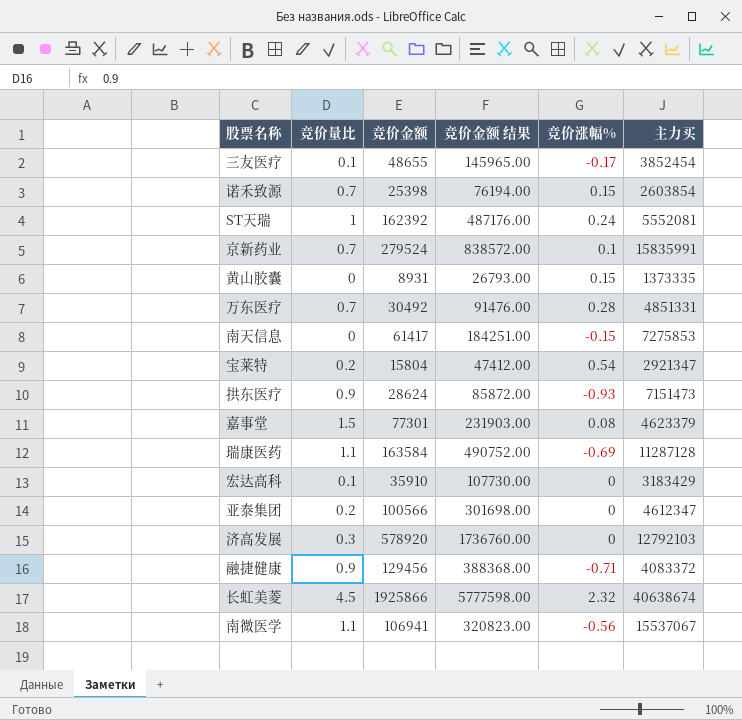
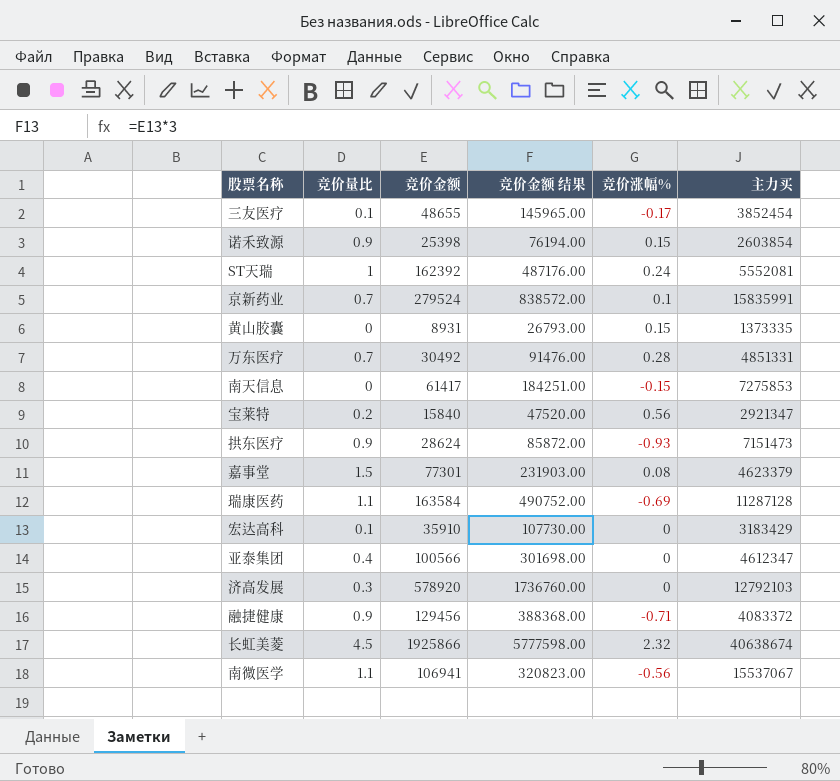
诺禾致源 | 竞价量比: 0.7 -> 0.9
宝莱特 | 竞价金额: 15804 -> 15840
宝莱特 | 竞价金额 结果: 47412.00 -> 47520.00
宝莱特 | 竞价涨幅%: 0.54 -> 0.56
亚泰集团 | 竞价量比: 0.2 -> 0.4

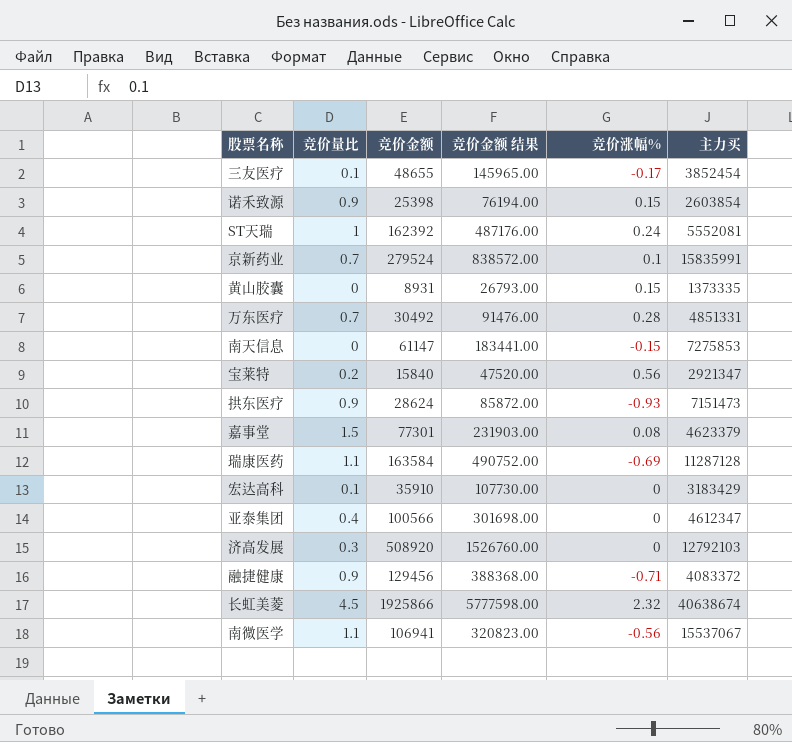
南天信息 | 竞价金额: 61417 -> 61147
南天信息 | 竞价金额 结果: 184251.00 -> 183441.00
济高发展 | 竞价金额: 578920 -> 508920
济高发展 | 竞价金额 结果: 1736760.00 -> 1526760.00

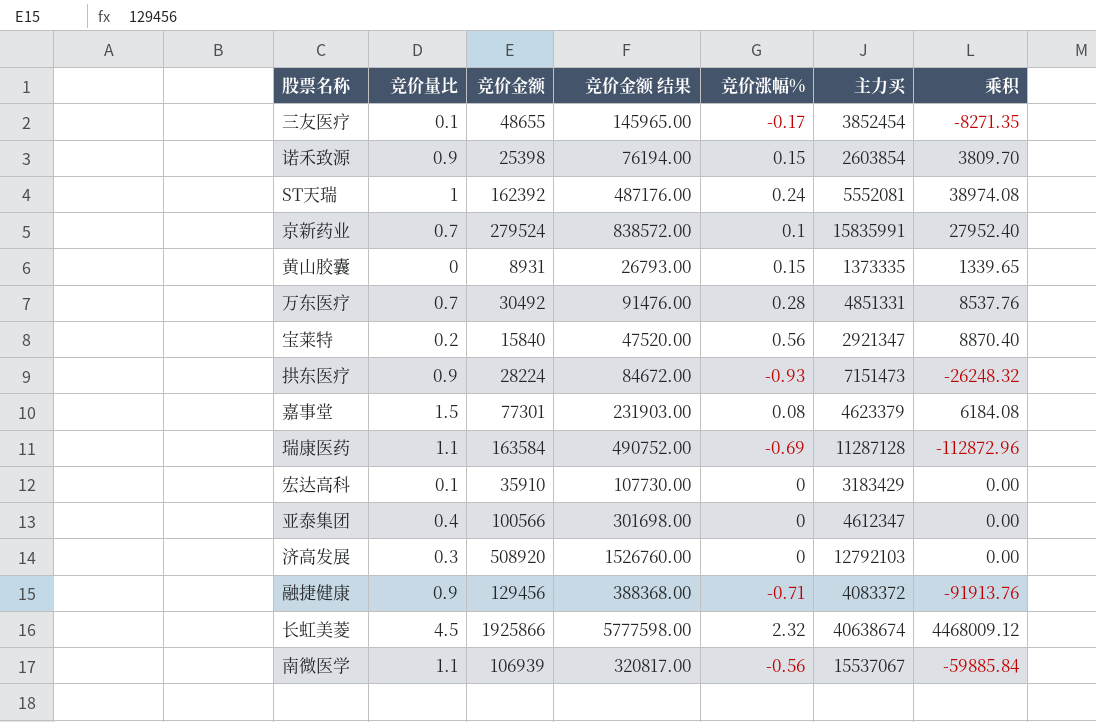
column 乘积 | formula: none -> [竞价金额] * [竞价涨幅%]
row 南天信息: 0 | 61147 | 183441.00 | -0.15 | 7275853 -> none
拱东医疗 | 竞价金额: 28624 -> 28224
拱东医疗 | 竞价金额 结果: 85872.00 -> 84672.00
南微医学 | 竞价金额: 106941 -> 106939
南微医学 | 竞价金额 结果: 320823.00 -> 320817.00

